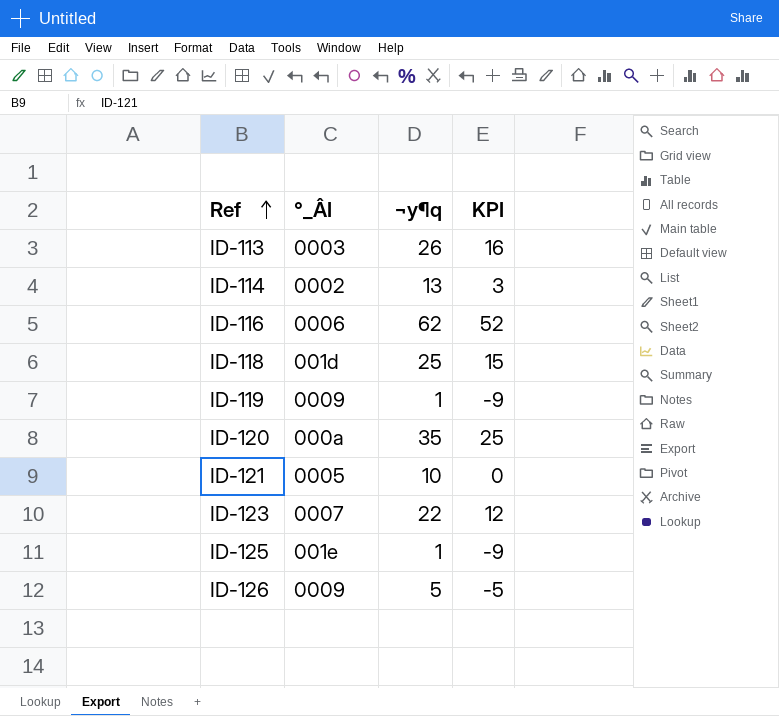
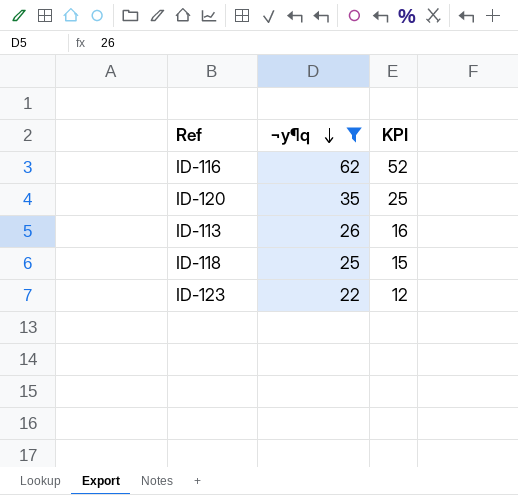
filter: none -> ¬y¶q >= 22
row order: Ref ascending -> ¬y¶q descending
column °_ÂI | position: 2 -> none

